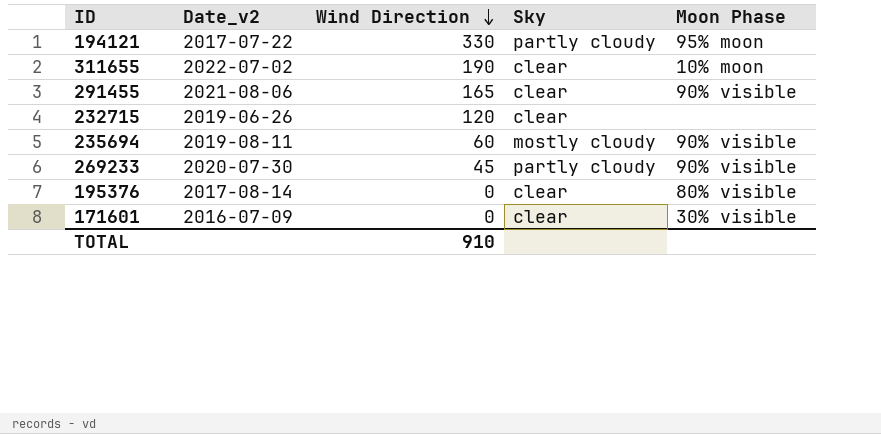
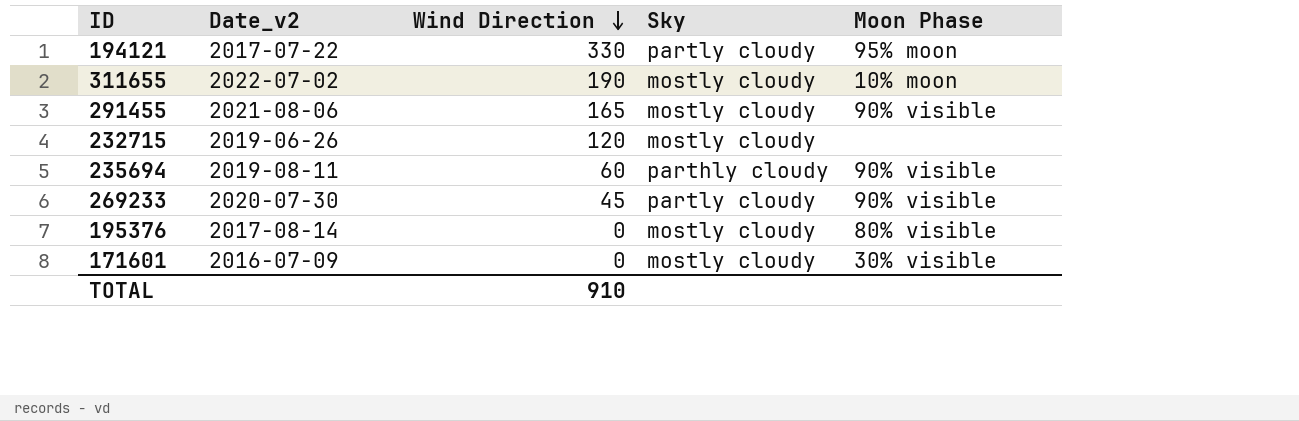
311655 | Sky: clear -> mostly cloudy
291455 | Sky: clear -> mostly cloudy
232715 | Sky: clear -> mostly cloudy
235694 | Sky: mostly cloudy -> parthly cloudy
195376 | Sky: clear -> mostly cloudy
171601 | Sky: clear -> mostly cloudy

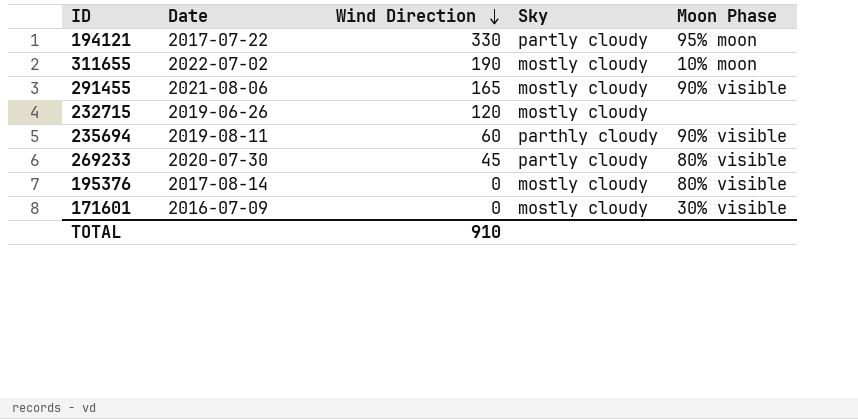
column name: Date_v2 -> Date
269233 | Moon Phase: 90% visible -> 80% visible

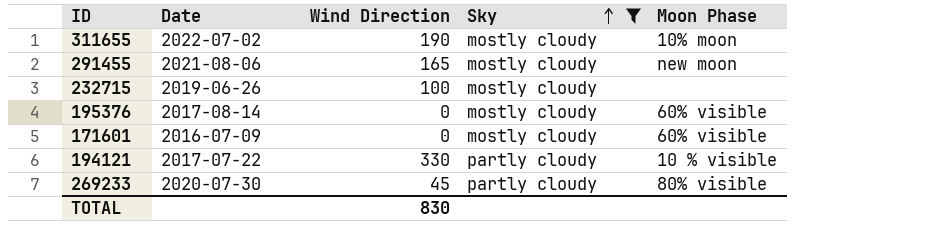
filter: none -> Sky != parthly cloudy
row order: Wind Direction descending -> Sky ascending
291455 | Moon Phase: 90% visible -> new moon
232715 | Wind Direction: 120 -> 100
195376 | Moon Phase: 80% visible -> 60% visible
171601 | Moon Phase: 30% visible -> 60% visible
194121 | Moon Phase: 95% moon -> 10 % visible
TOTAL | Wind Direction: 910 -> 830

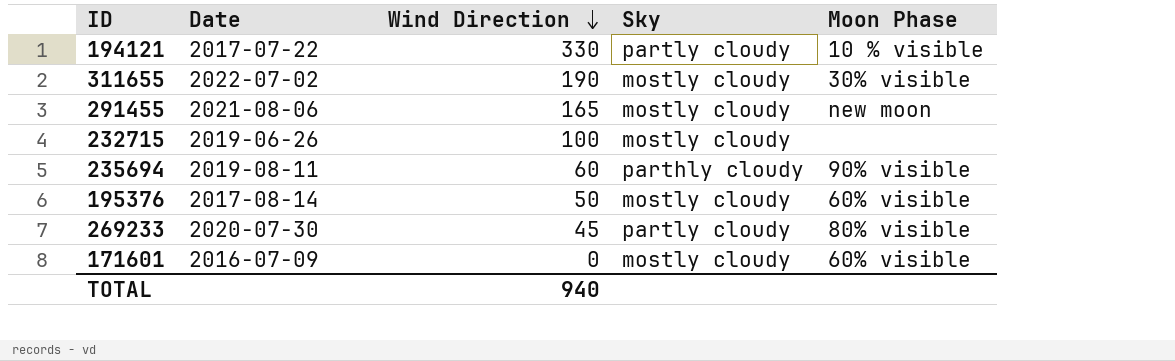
filter: Sky != parthly cloudy -> none
row order: Sky ascending -> Wind Direction descending
311655 | Moon Phase: 10% moon -> 30% visible
195376 | Wind Direction: 0 -> 50
TOTAL | Wind Direction: 830 -> 940

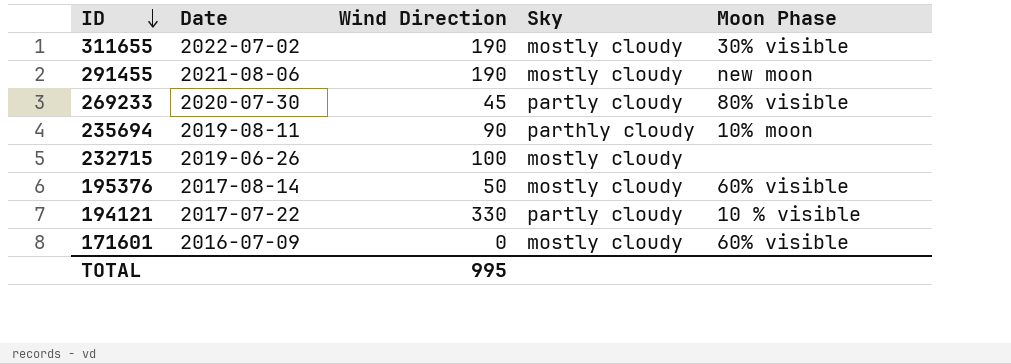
row order: Wind Direction descending -> ID descending
291455 | Wind Direction: 165 -> 190
235694 | Wind Direction: 60 -> 90
235694 | Moon Phase: 90% visible -> 10% moon
TOTAL | Wind Direction: 940 -> 995

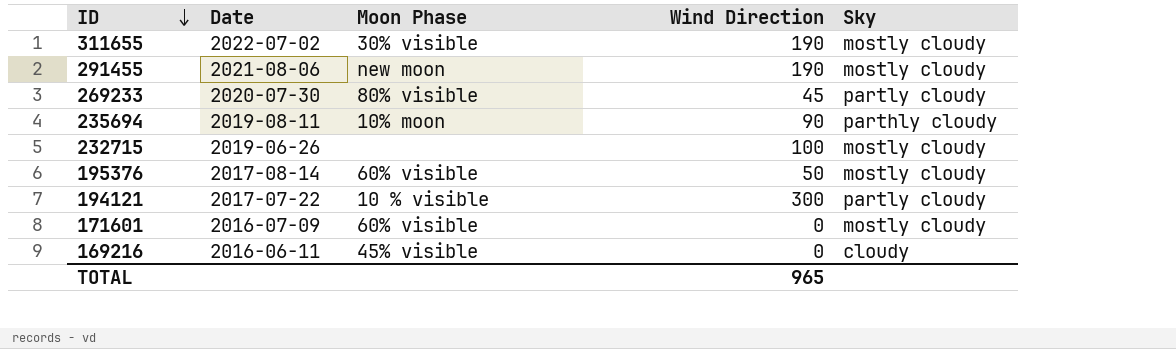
column Moon Phase | position: 5 -> 3
194121 | Wind Direction: 330 -> 300
row 169216: none -> 2016-06-11 | 45% visible | 0 | cloudy
TOTAL | Wind Direction: 995 -> 965

